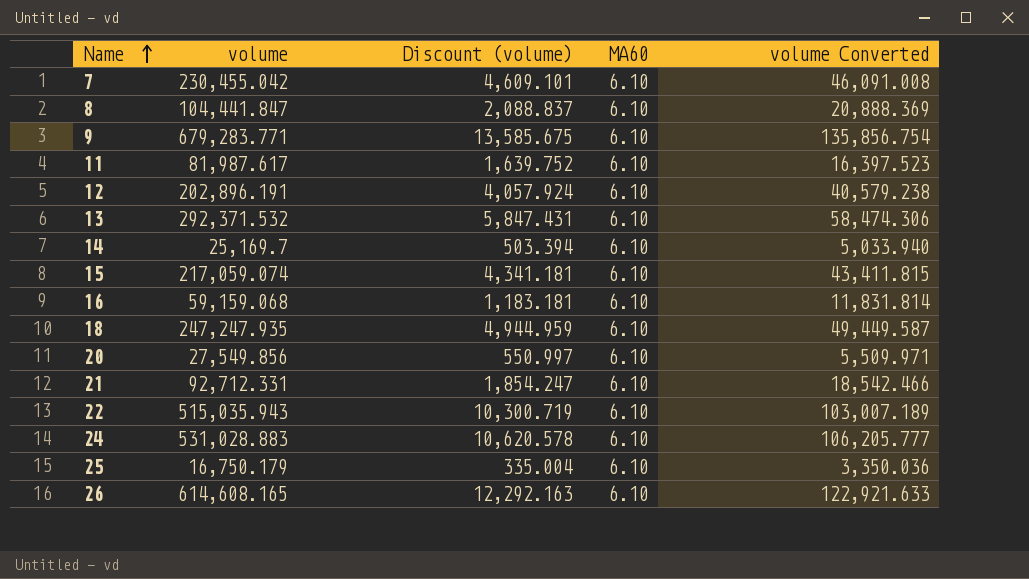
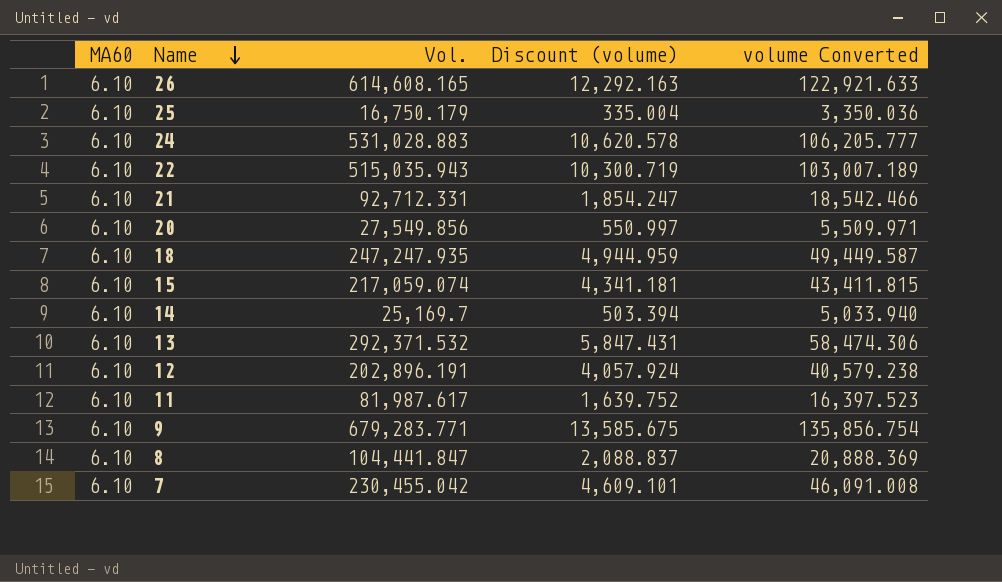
row order: Name ascending -> Name descending
column MA60 | position: 4 -> 1
column name: volume -> Vol.
row 16: 59,159.068 | 1,183.181 | 6.10 | 11,831.814 -> none

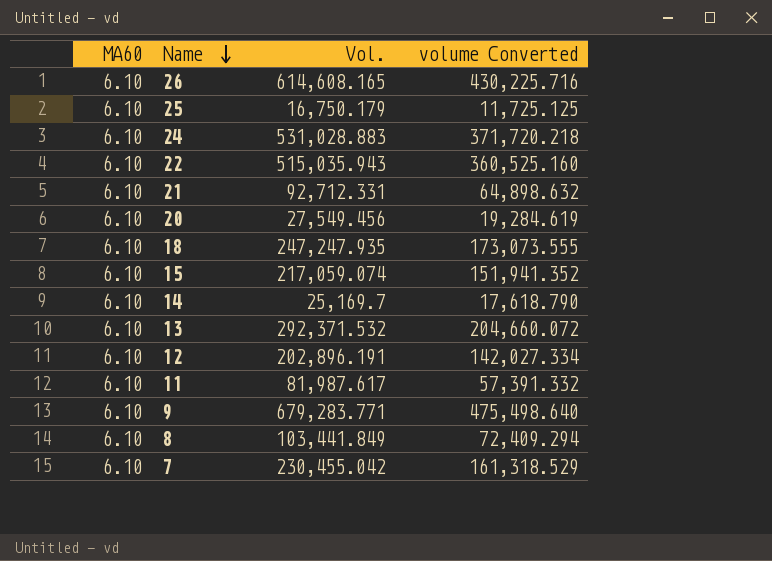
column Discount (volume) | formula: [Vol.] * 0.02 -> none
column volume Converted | formula: [Vol.] * 0.2 -> [Vol.] * 0.7
20 | Vol.: 27,549.856 -> 27,549.456
8 | Vol.: 104,441.847 -> 103,441.849

